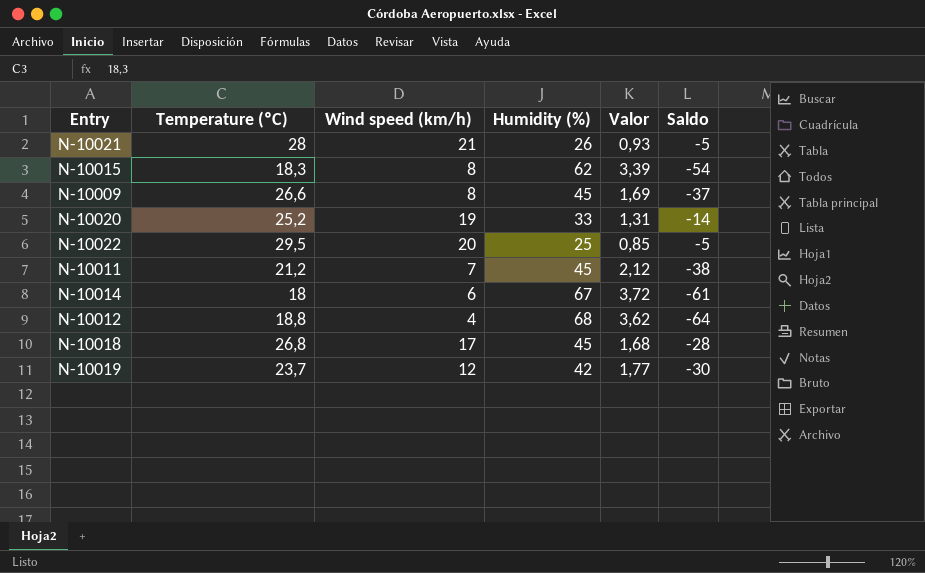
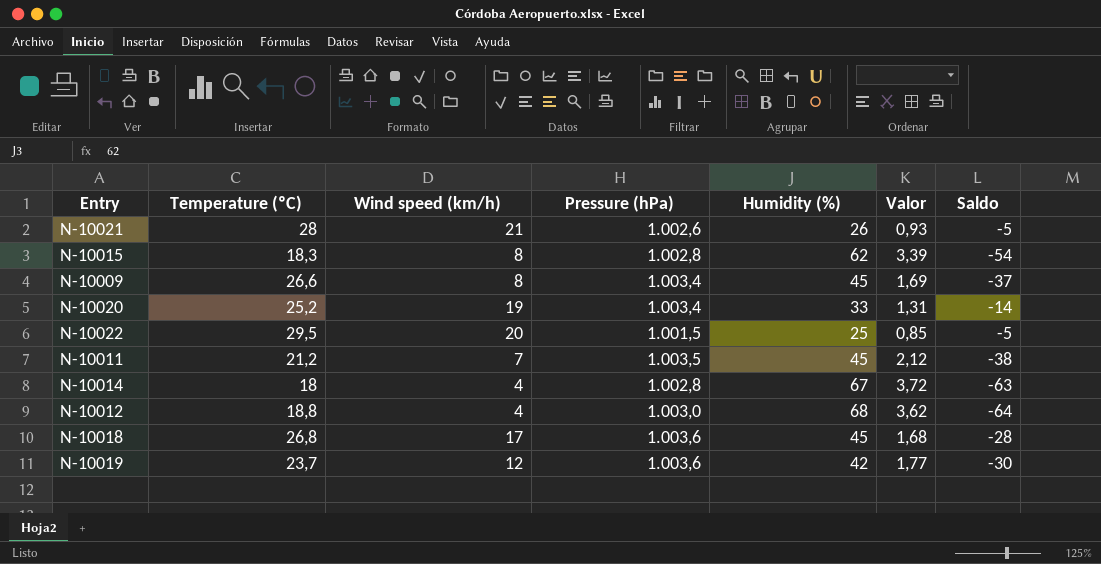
column Pressure (hPa) | position: none -> 4
N-10014 | Wind speed (km/h): 6 -> 4
N-10014 | Saldo: -61 -> -63

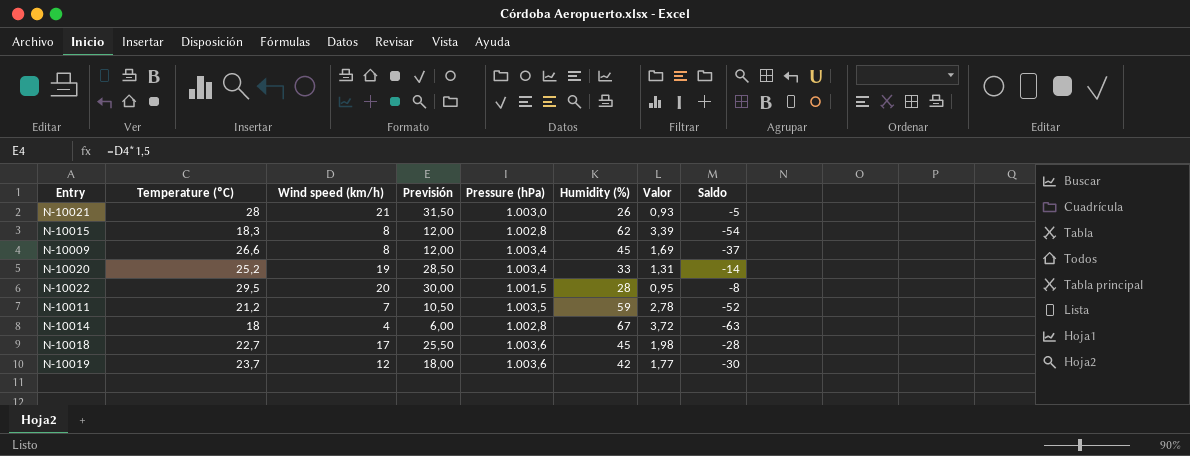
column Previsión | formula: none -> [Wind speed (km/h)] * 1,5
row N-10012: 18,8 | 4 | 1.003,0 | 68 | 3,62 | -64 -> none
N-10021 | Pressure (hPa): 1.002,6 -> 1.003,0
N-10022 | Humidity (%): 25 -> 28
N-10022 | Valor: 0,85 -> 0,95
N-10022 | Saldo: -5 -> -8
N-10011 | Humidity (%): 45 -> 59
N-10011 | Valor: 2,12 -> 2,78
N-10011 | Saldo: -38 -> -52
N-10018 | Temperature (ºC): 26,8 -> 22,7
N-10018 | Valor: 1,68 -> 1,98

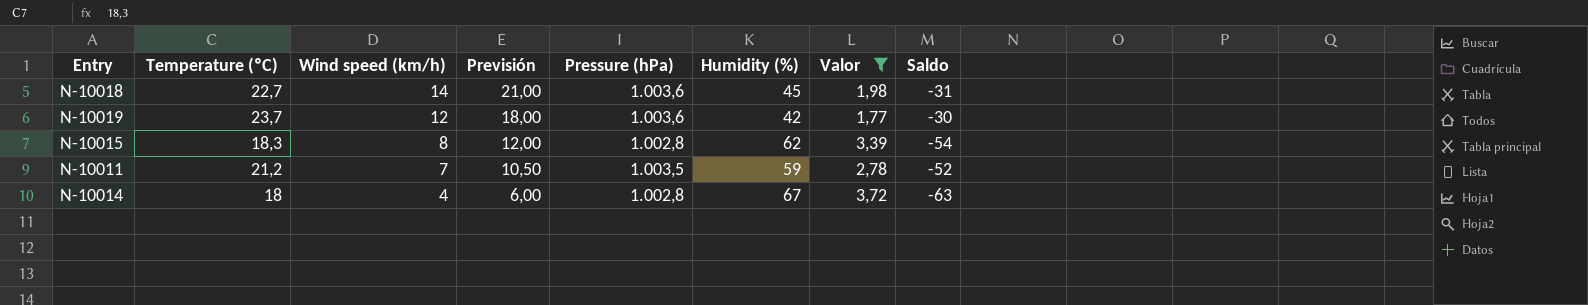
filter: none -> Valor >= 1,77
row order: none -> Wind speed (km/h) descending
N-10018 | Wind speed (km/h): 17 -> 14
N-10018 | Previsión: 25,50 -> 21,00
N-10018 | Saldo: -28 -> -31

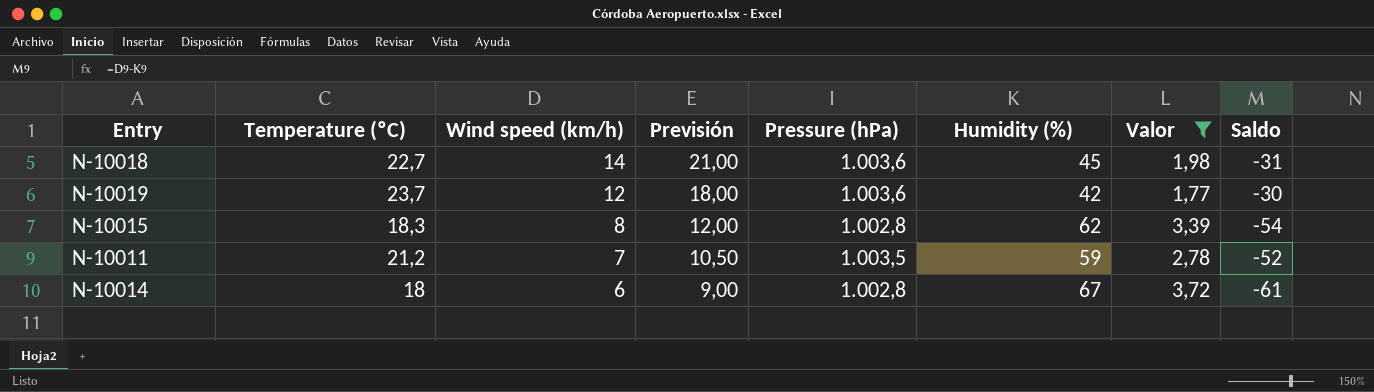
N-10014 | Wind speed (km/h): 4 -> 6
N-10014 | Previsión: 6,00 -> 9,00
N-10014 | Saldo: -63 -> -61

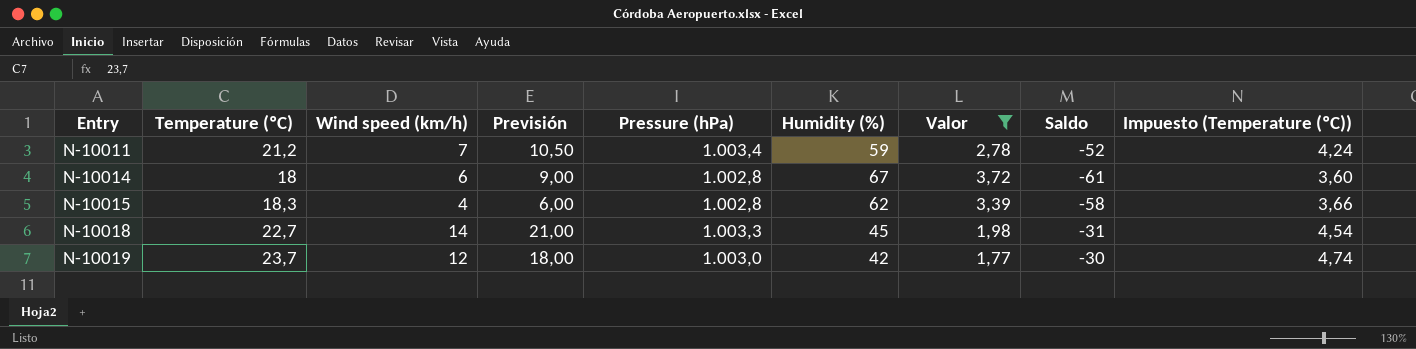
row order: Wind speed (km/h) descending -> Entry ascending
column Impuesto (Temperature (ºC)) | formula: none -> [Temperature (ºC)] * 0,2
N-10011 | Pressure (hPa): 1.003,5 -> 1.003,4
N-10015 | Wind speed (km/h): 8 -> 4
N-10015 | Previsión: 12,00 -> 6,00
N-10015 | Saldo: -54 -> -58
N-10018 | Pressure (hPa): 1.003,6 -> 1.003,3
N-10019 | Pressure (hPa): 1.003,6 -> 1.003,0

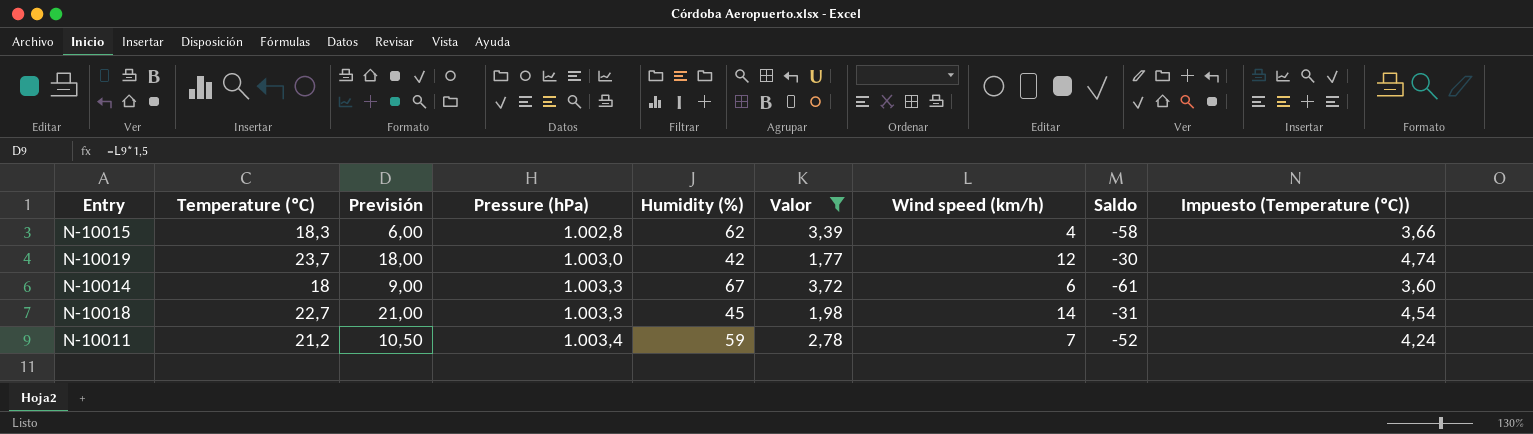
row order: Entry ascending -> Pressure (hPa) ascending
column Wind speed (km/h) | position: 3 -> 7
N-10014 | Pressure (hPa): 1.002,8 -> 1.003,3

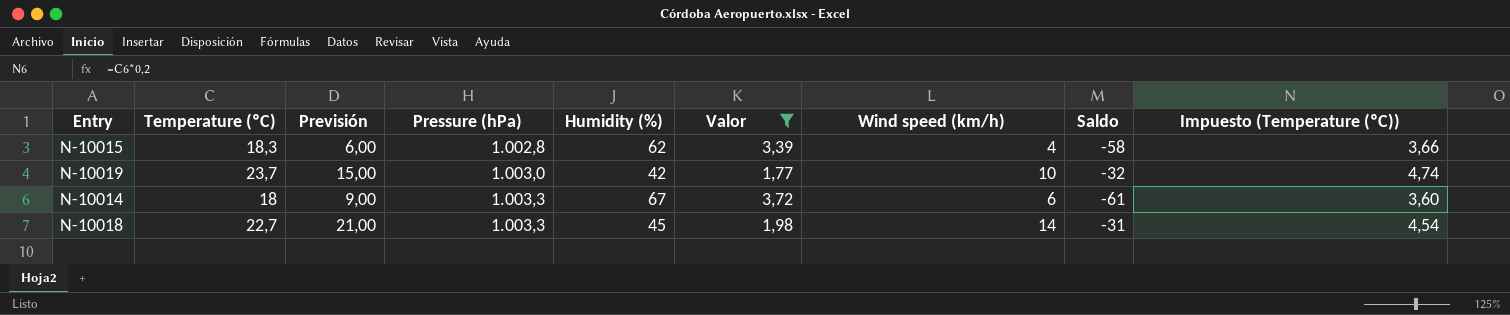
row N-10011: 21,2 | 10,50 | 1.003,4 | 59 | 2,78 | 7 | -52 | 4,24 -> none
N-10019 | Previsión: 18,00 -> 15,00
N-10019 | Wind speed (km/h): 12 -> 10
N-10019 | Saldo: -30 -> -32

